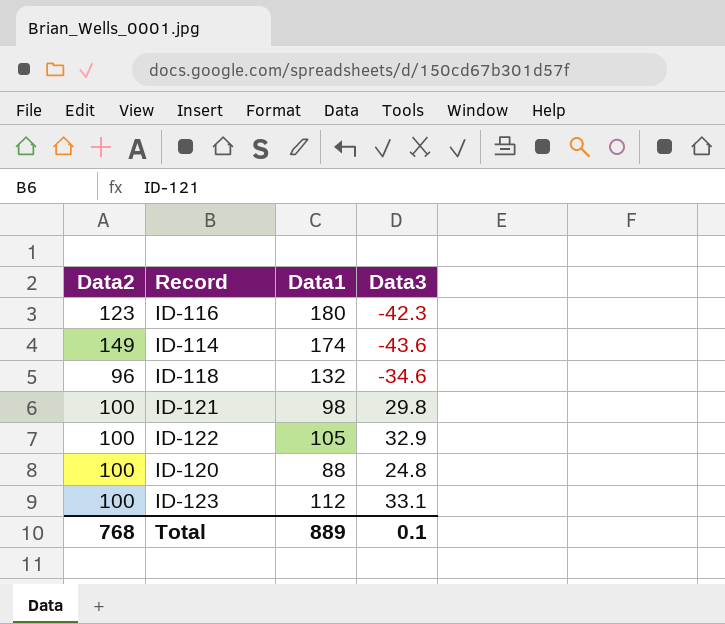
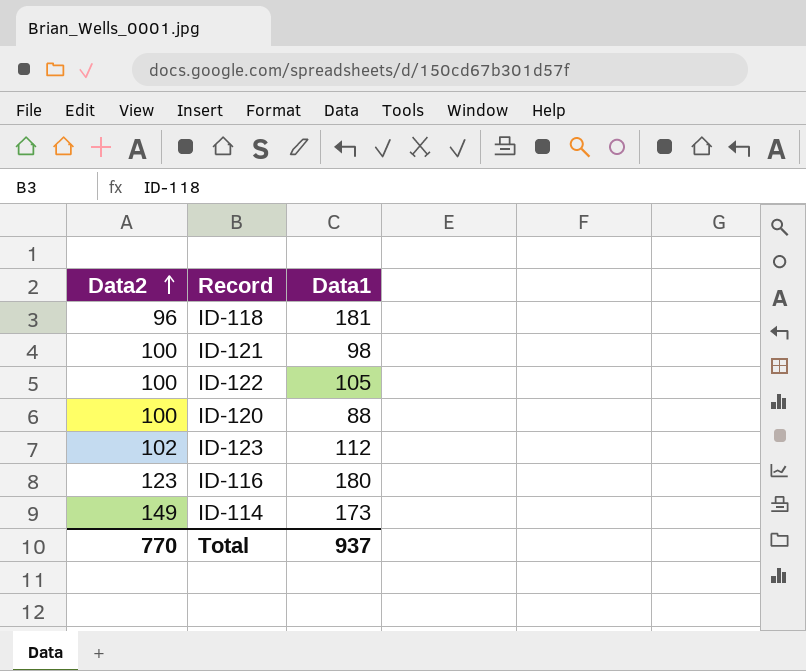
row order: none -> Data2 ascending
column Data3 | position: 4 -> none
ID-118 | Data1: 132 -> 181
ID-123 | Data2: 100 -> 102
ID-114 | Data1: 174 -> 173
Total | Data2: 768 -> 770
Total | Data1: 889 -> 937

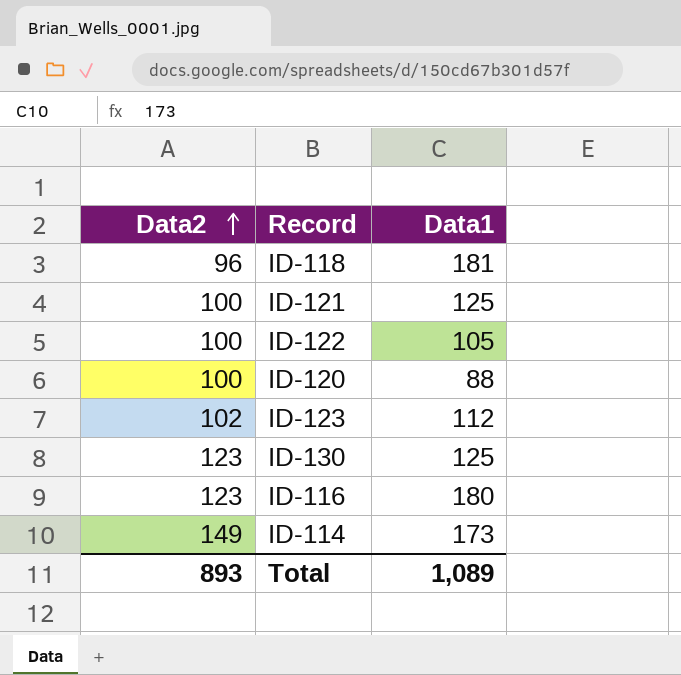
ID-121 | Data1: 98 -> 125
row ID-130: none -> 123 | 125
Total | Data2: 770 -> 893
Total | Data1: 937 -> 1,089

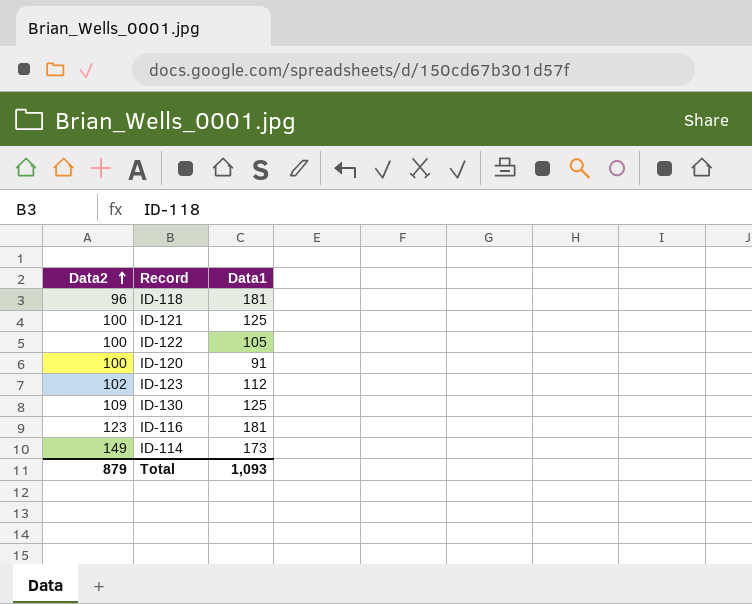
ID-120 | Data1: 88 -> 91
ID-130 | Data2: 123 -> 109
ID-116 | Data1: 180 -> 181
Total | Data2: 893 -> 879
Total | Data1: 1,089 -> 1,093

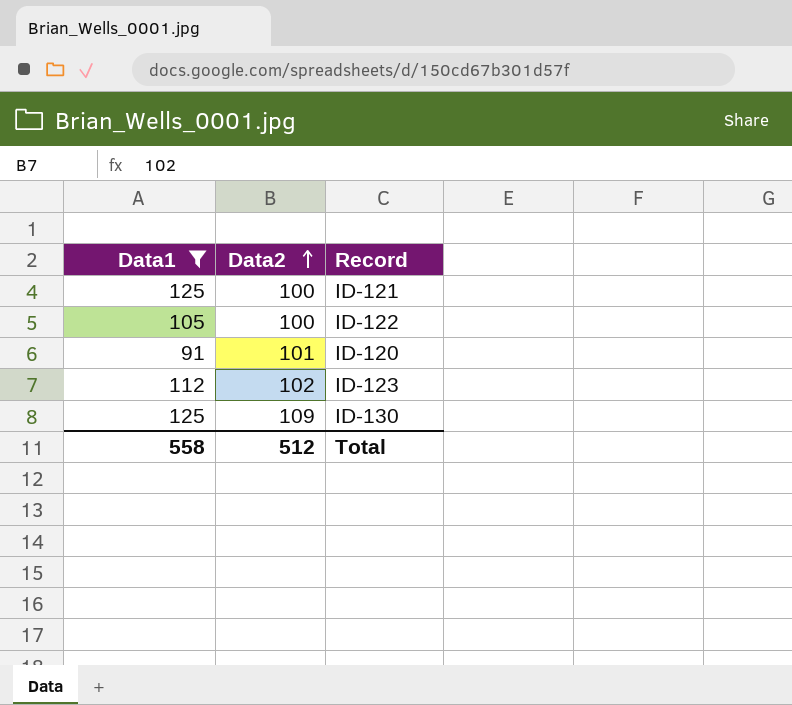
filter: none -> Data1 <= 125
column Data1 | position: 3 -> 1
ID-120 | Data2: 100 -> 101
Total | Data1: 1,093 -> 558
Total | Data2: 879 -> 512

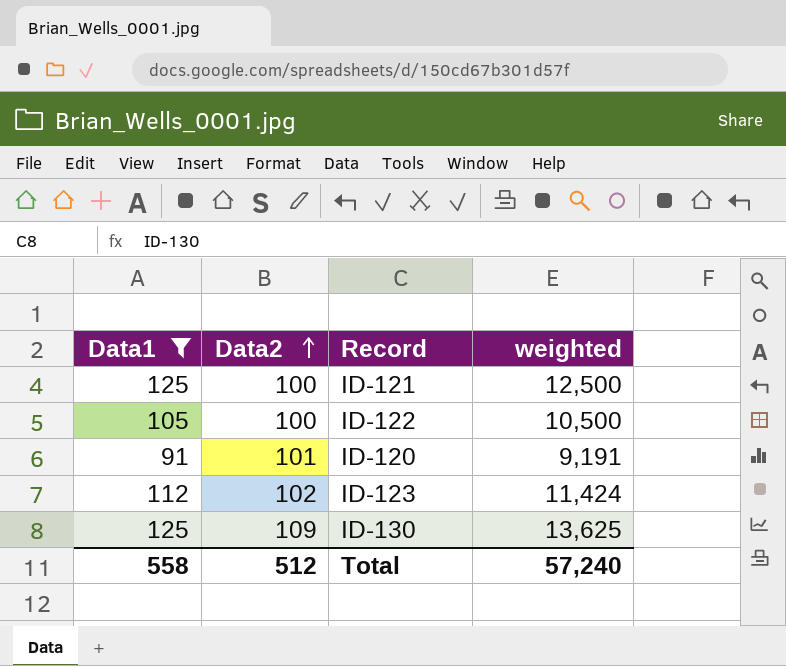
column weighted | formula: none -> [Data1] * [Data2]

